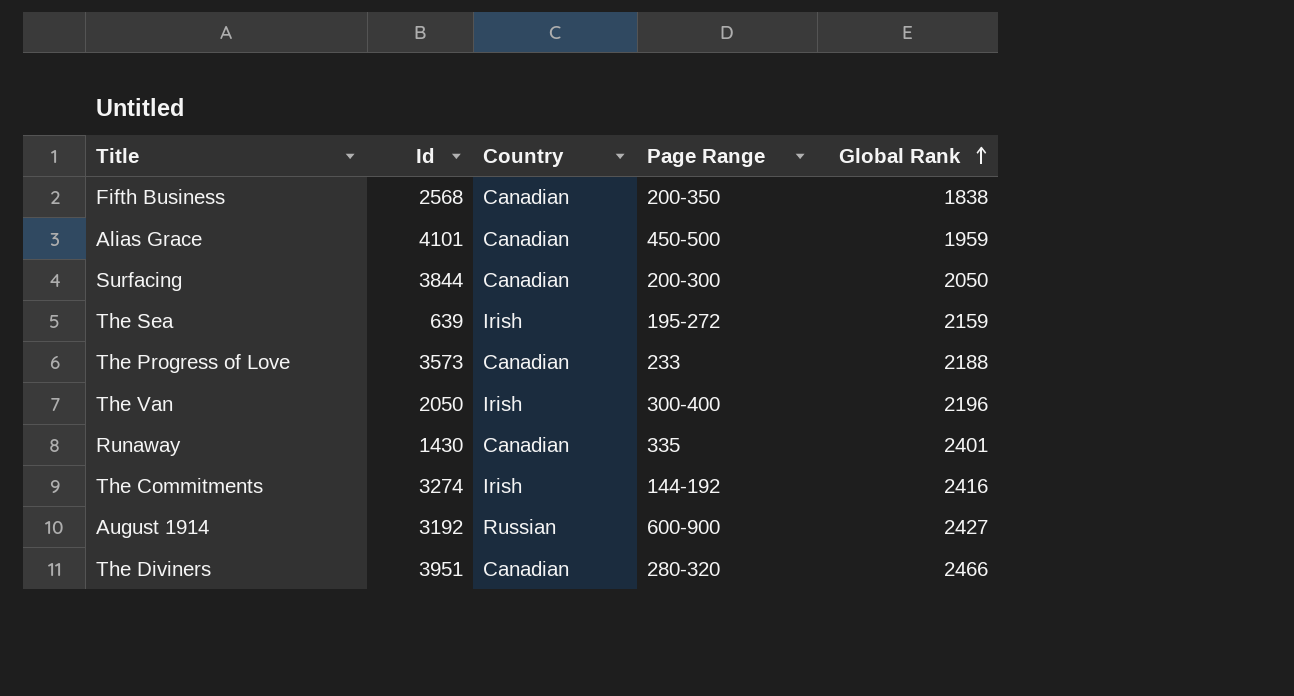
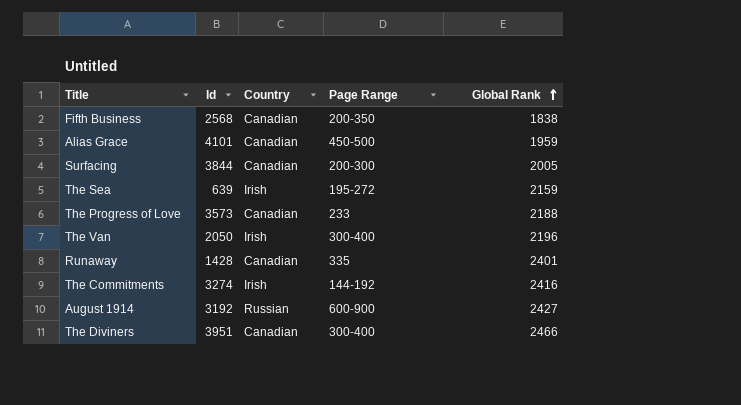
Surfacing | Global Rank: 2050 -> 2005
Runaway | Id: 1430 -> 1428
The Diviners | Page Range: 280-320 -> 300-400

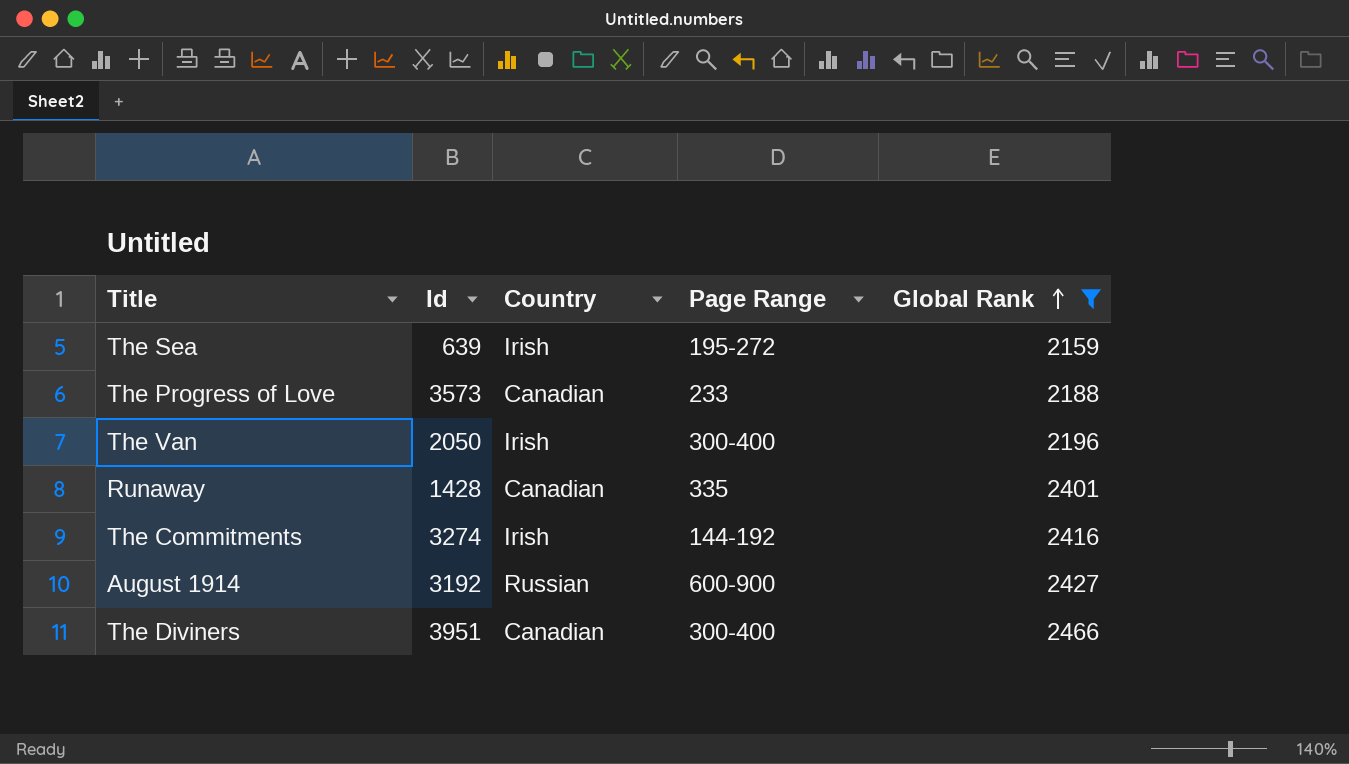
filter: none -> Global Rank >= 2159

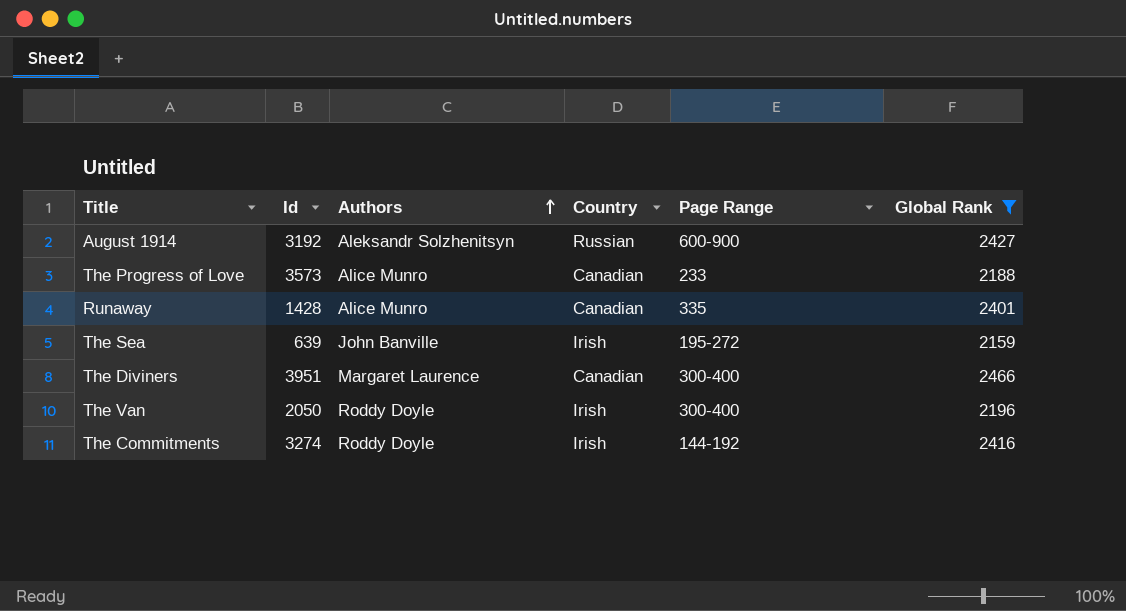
row order: Global Rank ascending -> Authors ascending
column Authors | position: none -> 3

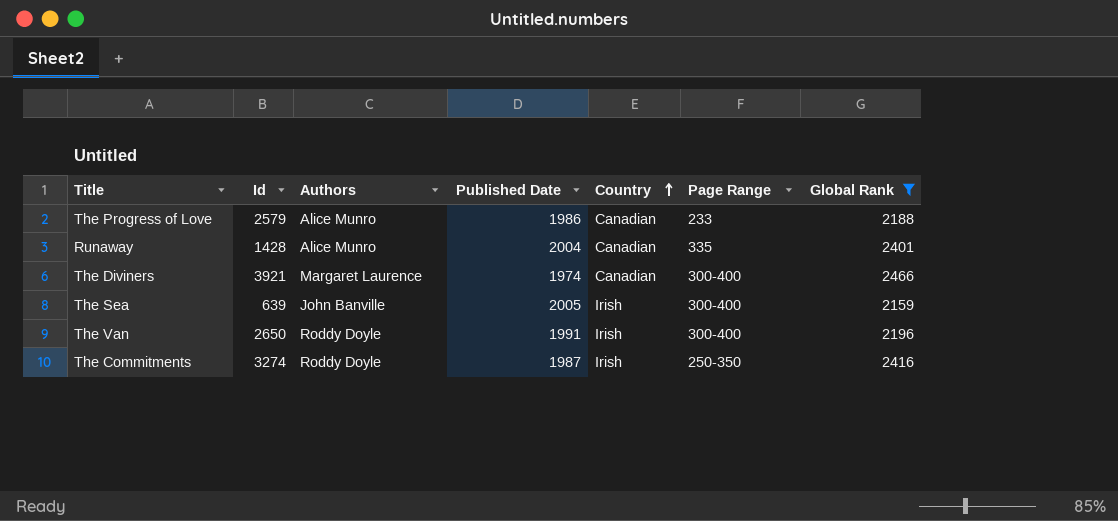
row order: Authors ascending -> Country ascending
column Published Date | position: none -> 4
row August 1914: 3192 | Aleksandr Solzhenitsyn | Russian | 600-900 | 2427 -> none
The Progress of Love | Id: 3573 -> 2579
The Diviners | Id: 3951 -> 3921
The Sea | Page Range: 195-272 -> 300-400
The Van | Id: 2050 -> 2650
The Commitments | Page Range: 144-192 -> 250-350

